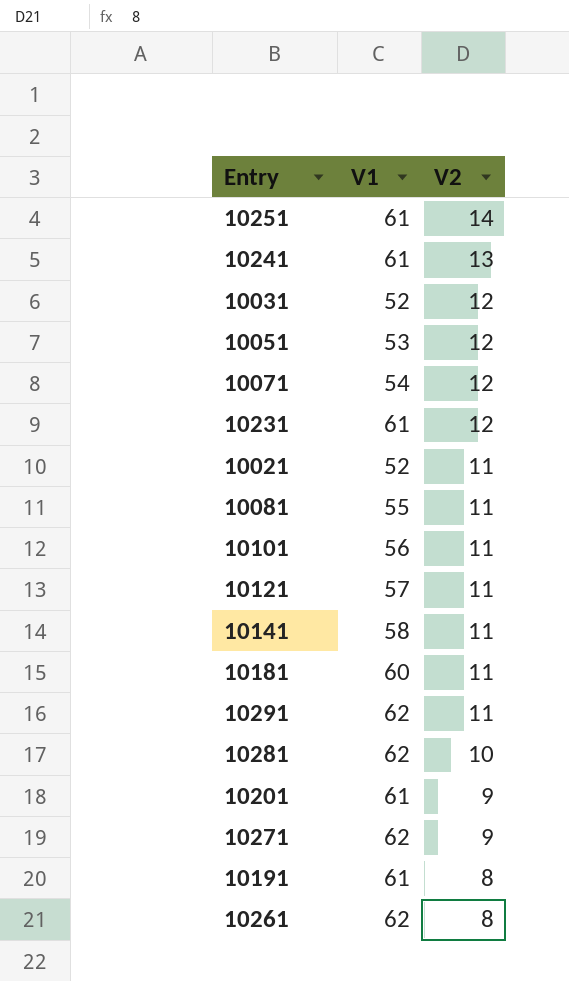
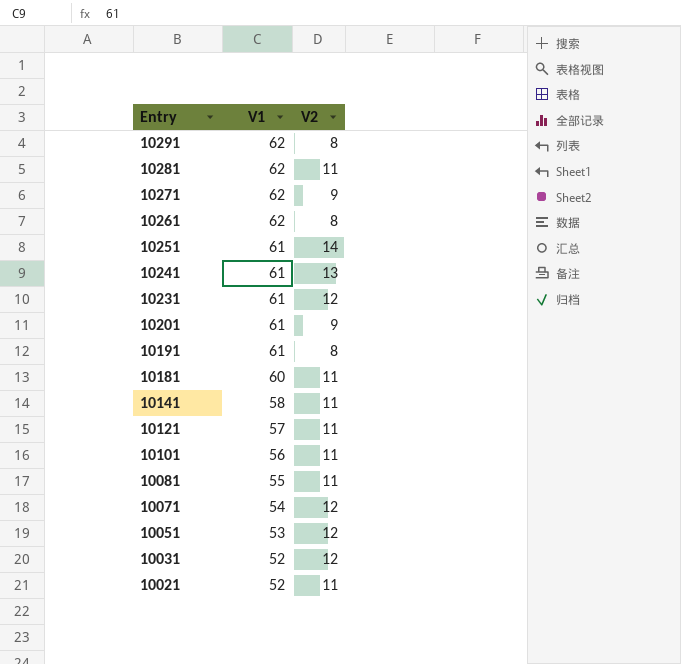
row order: V2 descending -> Entry descending
10291 | V2: 11 -> 8
10281 | V2: 10 -> 11

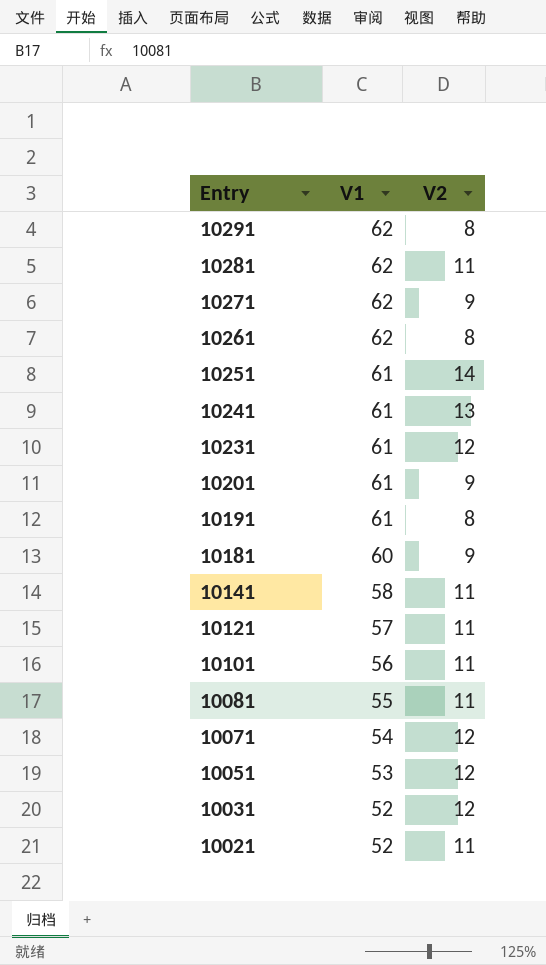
10181 | V2: 11 -> 9

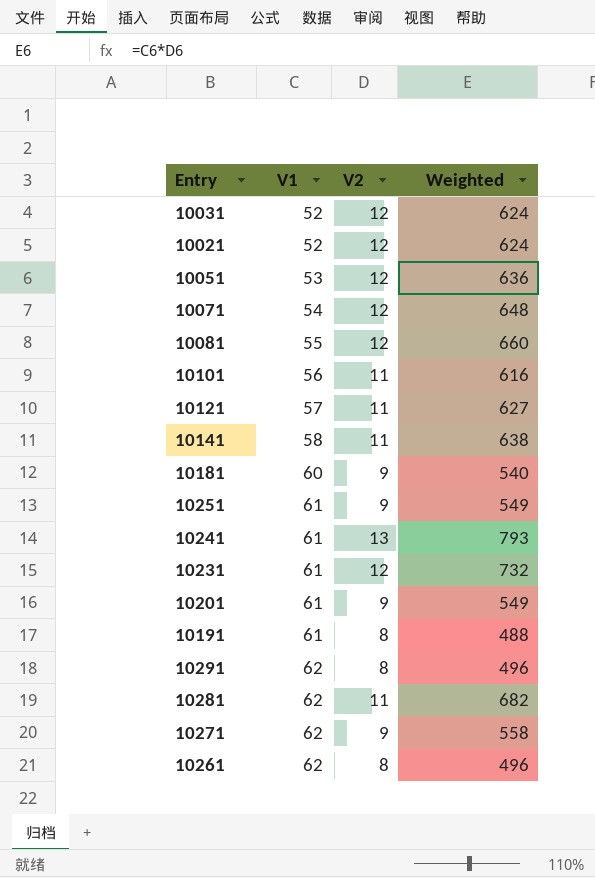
row order: Entry descending -> V1 ascending
column Weighted | formula: none -> [V1] * [V2]
10021 | V2: 11 -> 12
10081 | V2: 11 -> 12
10251 | V2: 14 -> 9

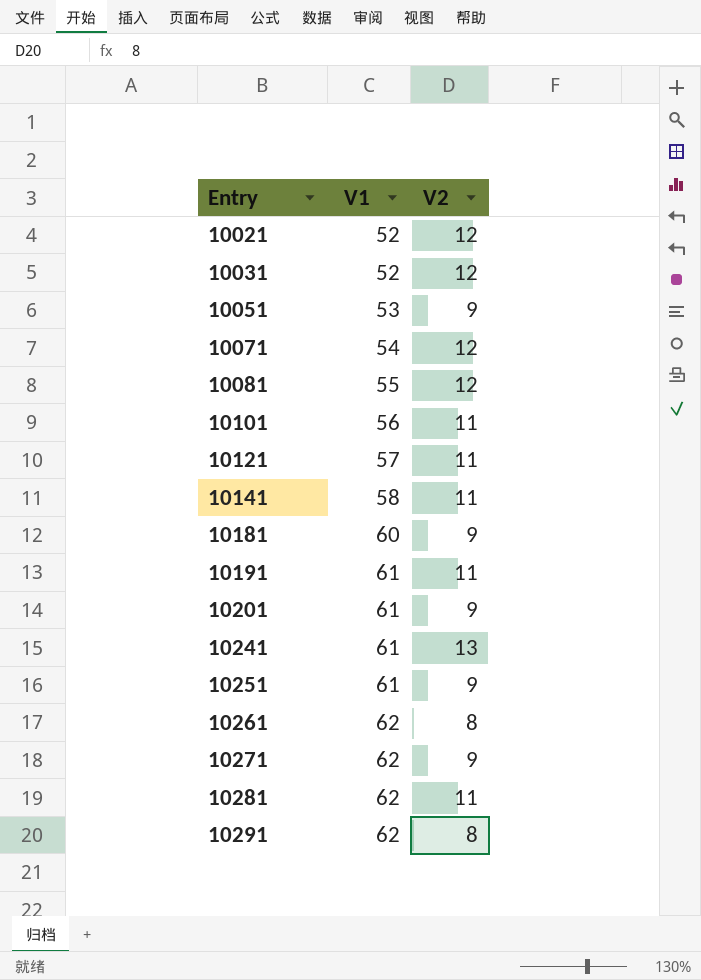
row order: V1 ascending -> Entry ascending
column Weighted | formula: [V1] * [V2] -> none
row 10231: 61 | 12 | 732 -> none
10051 | V2: 12 -> 9
10191 | V2: 8 -> 11

